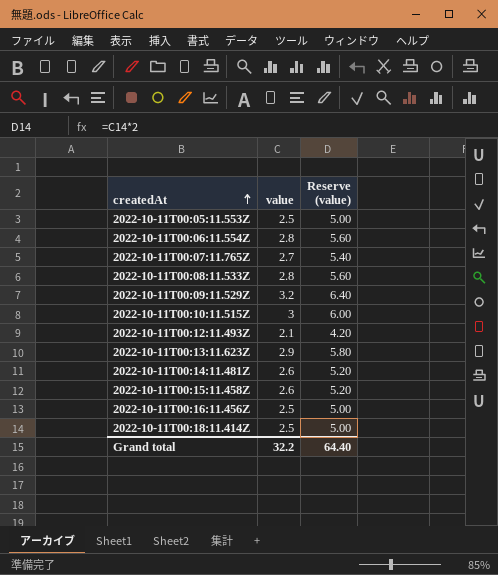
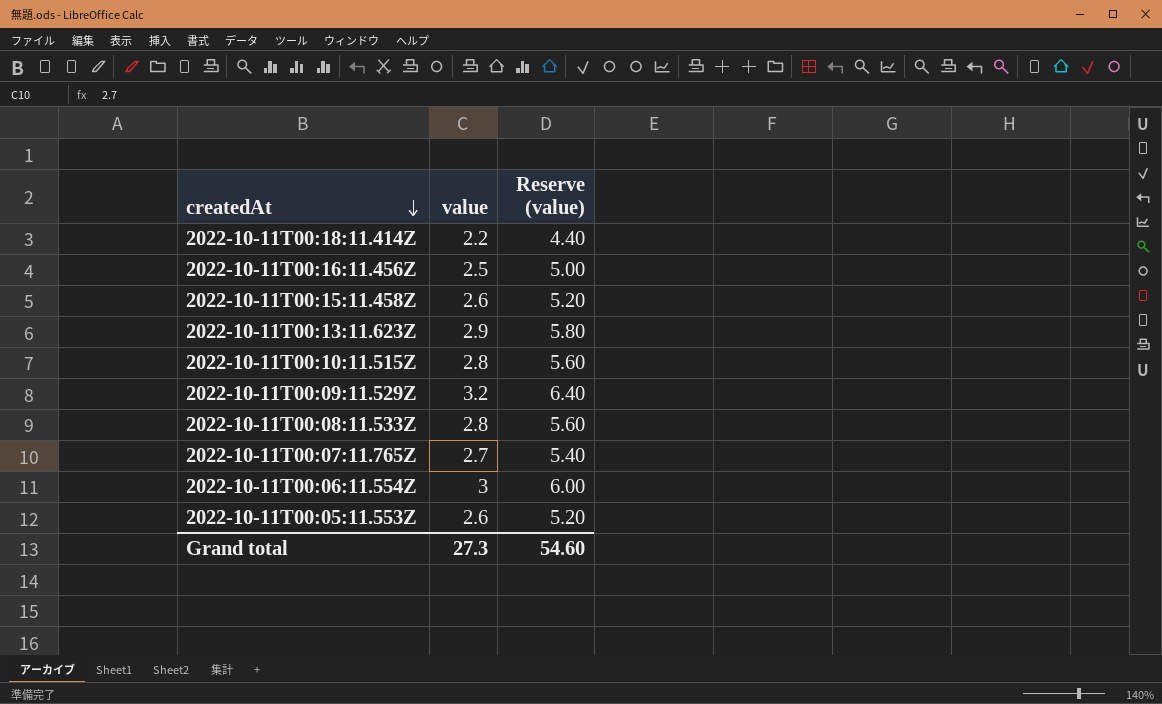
row order: createdAt ascending -> createdAt descending
row 2022-10-11T00:12:11.493Z: 2.1 | 4.20 -> none
row 2022-10-11T00:14:11.481Z: 2.6 | 5.20 -> none
2022-10-11T00:18:11.414Z | value: 2.5 -> 2.2
2022-10-11T00:18:11.414Z | Reserve (value): 5.00 -> 4.40
2022-10-11T00:10:11.515Z | value: 3 -> 2.8
2022-10-11T00:10:11.515Z | Reserve (value): 6.00 -> 5.60
2022-10-11T00:06:11.554Z | value: 2.8 -> 3
2022-10-11T00:06:11.554Z | Reserve (value): 5.60 -> 6.00
2022-10-11T00:05:11.553Z | value: 2.5 -> 2.6
2022-10-11T00:05:11.553Z | Reserve (value): 5.00 -> 5.20
Grand total | value: 32.2 -> 27.3
Grand total | Reserve (value): 64.40 -> 54.60

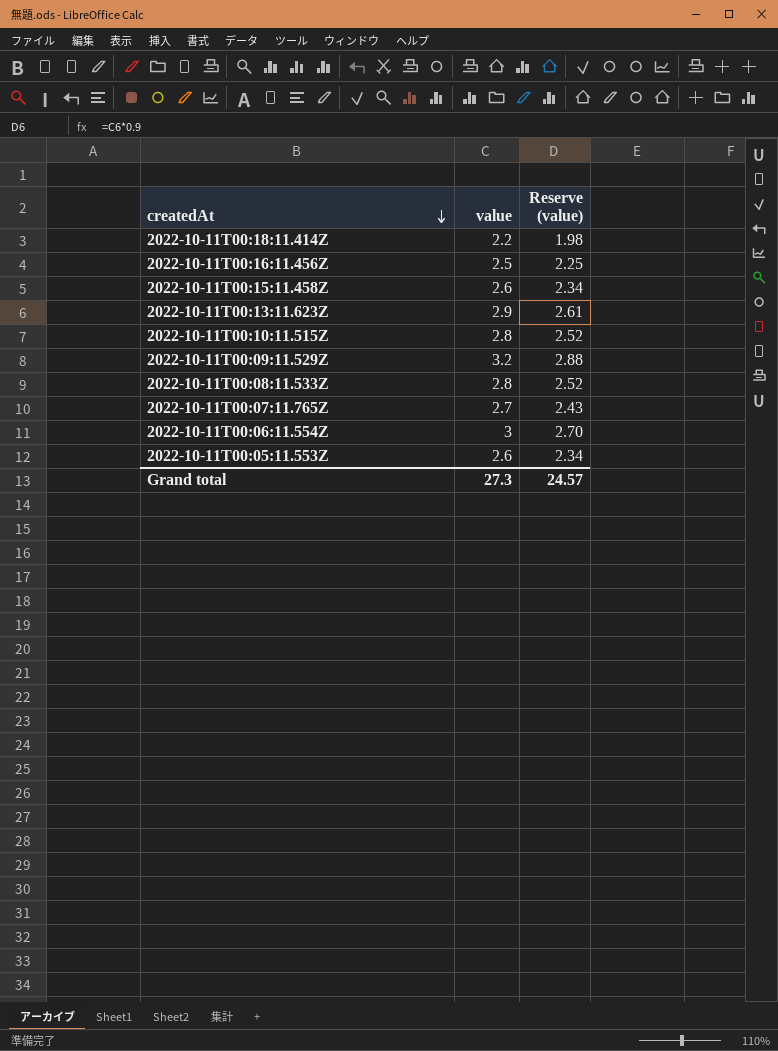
column Reserve (value) | formula: [value] * 2 -> [value] * 0.9
Grand total | Reserve (value): 54.60 -> 24.57

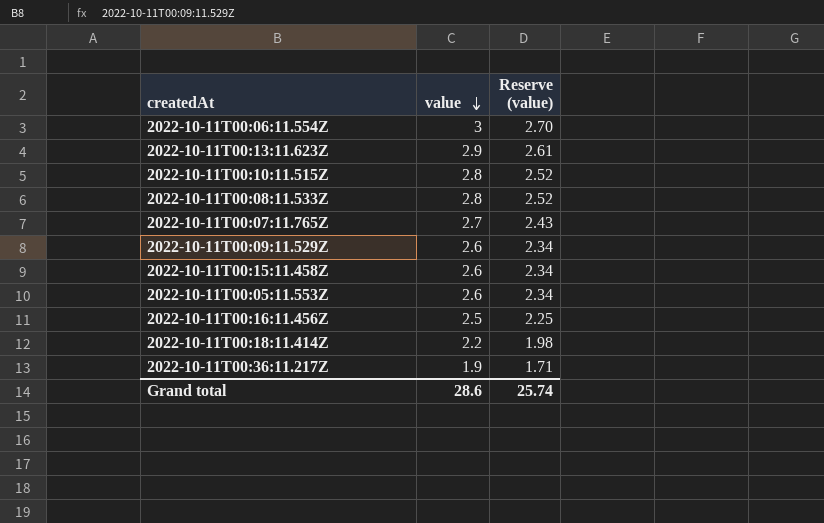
row order: createdAt descending -> value descending
2022-10-11T00:09:11.529Z | value: 3.2 -> 2.6
2022-10-11T00:09:11.529Z | Reserve (value): 2.88 -> 2.34
row 2022-10-11T00:36:11.217Z: none -> 1.9 | 1.71
Grand total | value: 27.3 -> 28.6
Grand total | Reserve (value): 24.57 -> 25.74

